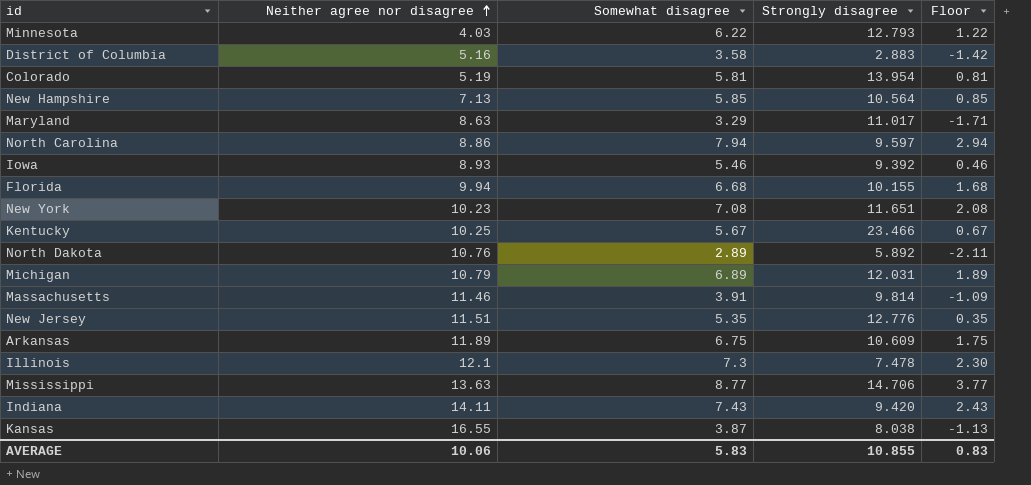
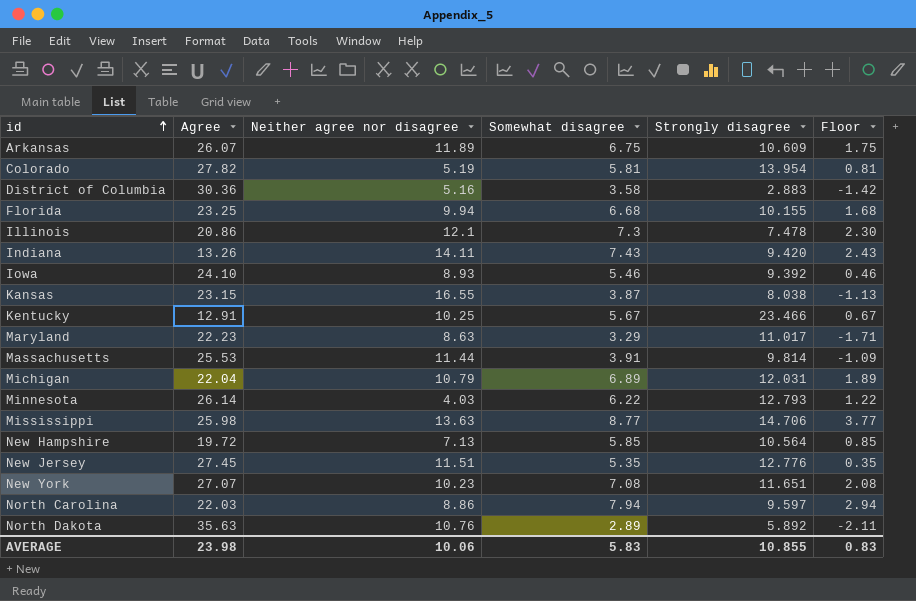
row order: Neither agree nor disagree ascending -> id ascending
column Agree | position: none -> 2
Massachusetts | Neither agree nor disagree: 11.46 -> 11.44

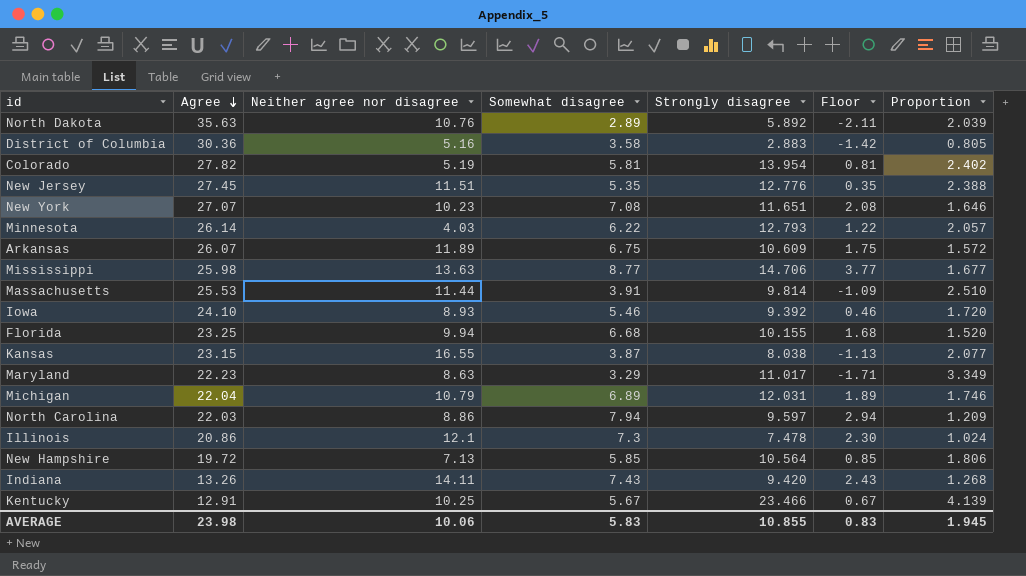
row order: id ascending -> Agree descending
column Proportion | formula: none -> [Strongly disagree] / [Somewhat disagree]

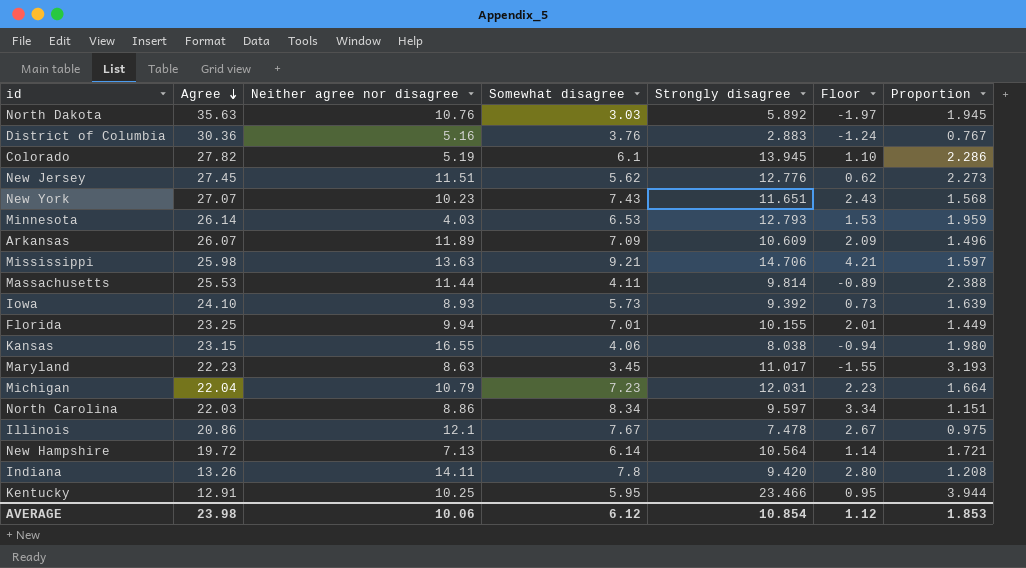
North Dakota | Somewhat disagree: 2.89 -> 3.03
North Dakota | Floor: -2.11 -> -1.97
North Dakota | Proportion: 2.039 -> 1.945
District of Columbia | Somewhat disagree: 3.58 -> 3.76
District of Columbia | Floor: -1.42 -> -1.24
District of Columbia | Proportion: 0.805 -> 0.767
Colorado | Somewhat disagree: 5.81 -> 6.1
Colorado | Strongly disagree: 13.954 -> 13.945
Colorado | Floor: 0.81 -> 1.10
Colorado | Proportion: 2.402 -> 2.286
New Jersey | Somewhat disagree: 5.35 -> 5.62
New Jersey | Floor: 0.35 -> 0.62
New Jersey | Proportion: 2.388 -> 2.273
New York | Somewhat disagree: 7.08 -> 7.43
New York | Floor: 2.08 -> 2.43
New York | Proportion: 1.646 -> 1.568
Minnesota | Somewhat disagree: 6.22 -> 6.53
Minnesota | Floor: 1.22 -> 1.53
Minnesota | Proportion: 2.057 -> 1.959
Arkansas | Somewhat disagree: 6.75 -> 7.09
Arkansas | Floor: 1.75 -> 2.09
Arkansas | Proportion: 1.572 -> 1.496
Mississippi | Somewhat disagree: 8.77 -> 9.21
Mississippi | Floor: 3.77 -> 4.21
Mississippi | Proportion: 1.677 -> 1.597
Massachusetts | Somewhat disagree: 3.91 -> 4.11
Massachusetts | Floor: -1.09 -> -0.89
Massachusetts | Proportion: 2.510 -> 2.388
Iowa | Somewhat disagree: 5.46 -> 5.73
Iowa | Floor: 0.46 -> 0.73
Iowa | Proportion: 1.720 -> 1.639
Florida | Somewhat disagree: 6.68 -> 7.01
Florida | Floor: 1.68 -> 2.01
Florida | Proportion: 1.520 -> 1.449
Kansas | Somewhat disagree: 3.87 -> 4.06
Kansas | Floor: -1.13 -> -0.94
Kansas | Proportion: 2.077 -> 1.980
Maryland | Somewhat disagree: 3.29 -> 3.45
Maryland | Floor: -1.71 -> -1.55
Maryland | Proportion: 3.349 -> 3.193
Michigan | Somewhat disagree: 6.89 -> 7.23
Michigan | Floor: 1.89 -> 2.23
Michigan | Proportion: 1.746 -> 1.664
North Carolina | Somewhat disagree: 7.94 -> 8.34
North Carolina | Floor: 2.94 -> 3.34
North Carolina | Proportion: 1.209 -> 1.151
Illinois | Somewhat disagree: 7.3 -> 7.67
Illinois | Floor: 2.30 -> 2.67
Illinois | Proportion: 1.024 -> 0.975
New Hampshire | Somewhat disagree: 5.85 -> 6.14
New Hampshire | Floor: 0.85 -> 1.14
New Hampshire | Proportion: 1.806 -> 1.721
Indiana | Somewhat disagree: 7.43 -> 7.8
Indiana | Floor: 2.43 -> 2.80
Indiana | Proportion: 1.268 -> 1.208
Kentucky | Somewhat disagree: 5.67 -> 5.95
Kentucky | Floor: 0.67 -> 0.95
Kentucky | Proportion: 4.139 -> 3.944
AVERAGE | Somewhat disagree: 5.83 -> 6.12
AVERAGE | Strongly disagree: 10.855 -> 10.854
AVERAGE | Floor: 0.83 -> 1.12
AVERAGE | Proportion: 1.945 -> 1.853

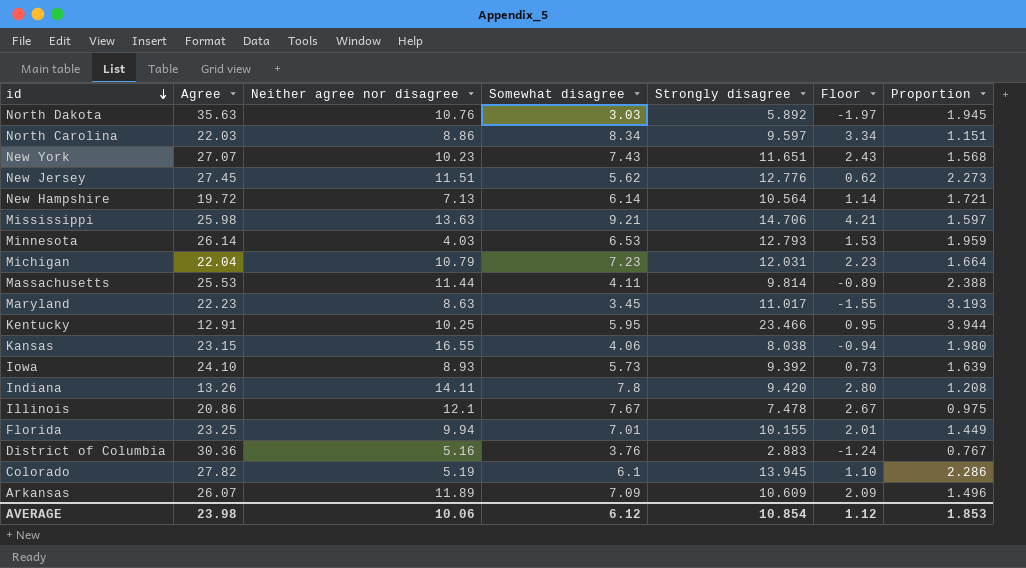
row order: Agree descending -> id descending

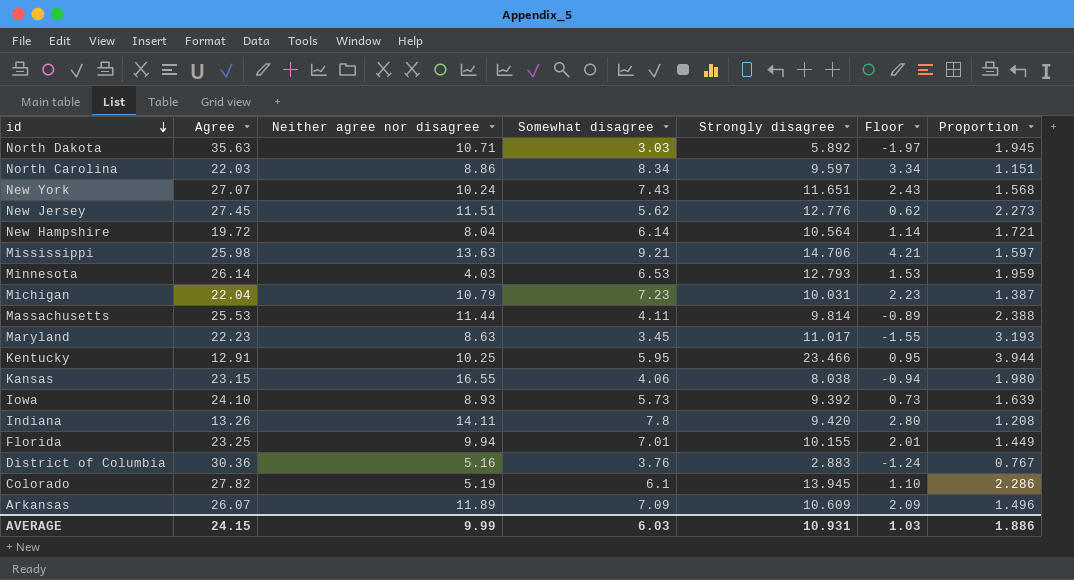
row Illinois: 20.86 | 12.1 | 7.67 | 7.478 | 2.67 | 0.975 -> none
North Dakota | Neither agree nor disagree: 10.76 -> 10.71
New York | Neither agree nor disagree: 10.23 -> 10.24
New Hampshire | Neither agree nor disagree: 7.13 -> 8.04
Michigan | Strongly disagree: 12.031 -> 10.031
Michigan | Proportion: 1.664 -> 1.387
AVERAGE | Agree: 23.98 -> 24.15
AVERAGE | Neither agree nor disagree: 10.06 -> 9.99
AVERAGE | Somewhat disagree: 6.12 -> 6.03
AVERAGE | Strongly disagree: 10.854 -> 10.931
AVERAGE | Floor: 1.12 -> 1.03
AVERAGE | Proportion: 1.853 -> 1.886

